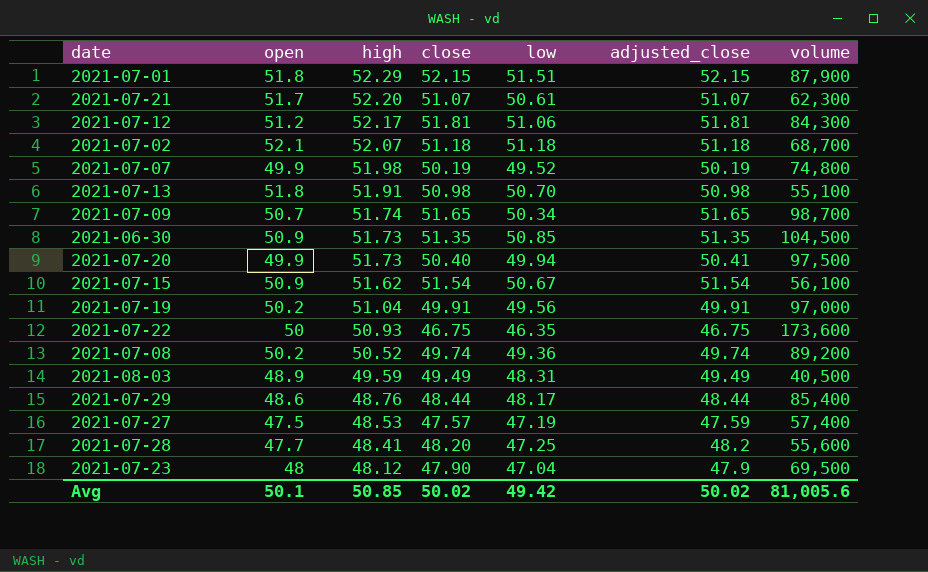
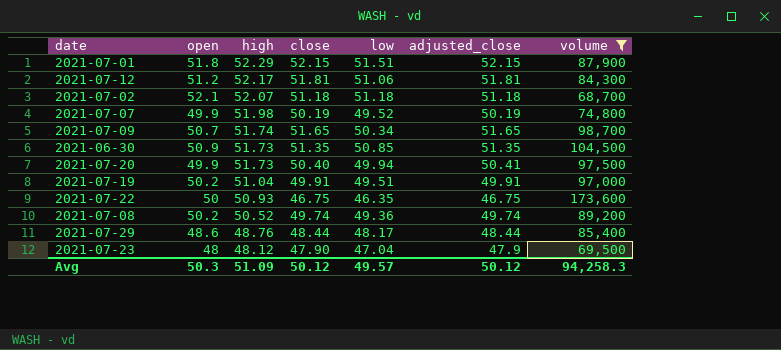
filter: none -> volume >= 68,700
2021-07-19 | low: 49.56 -> 49.51
Avg | open: 50.1 -> 50.3
Avg | high: 50.85 -> 51.09
Avg | close: 50.02 -> 50.12
Avg | low: 49.42 -> 49.57
Avg | adjusted_close: 50.02 -> 50.12
Avg | volume: 81,005.6 -> 94,258.3

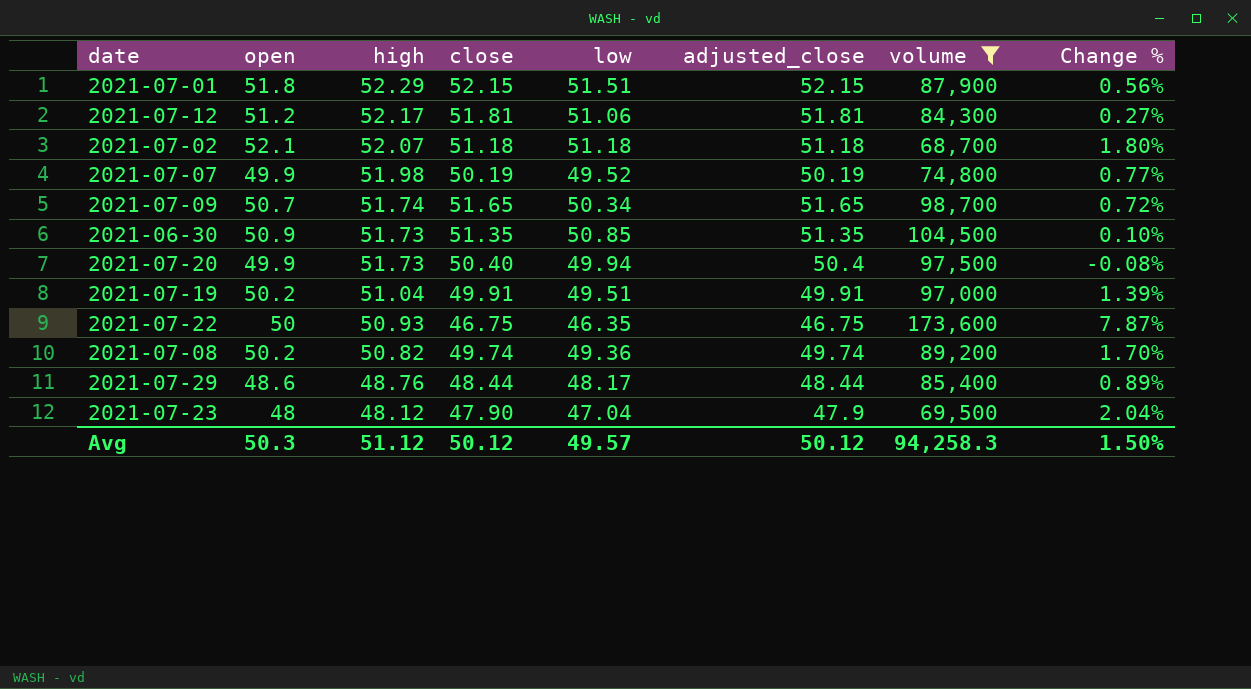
column Change % | formula: none -> ([open] - [low]) / [low]
2021-07-20 | adjusted_close: 50.41 -> 50.4
2021-07-08 | high: 50.52 -> 50.82
Avg | high: 51.09 -> 51.12

